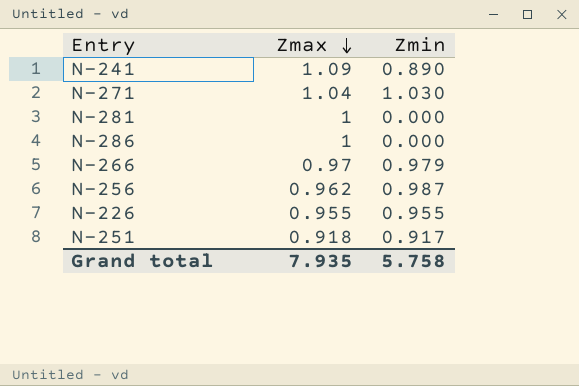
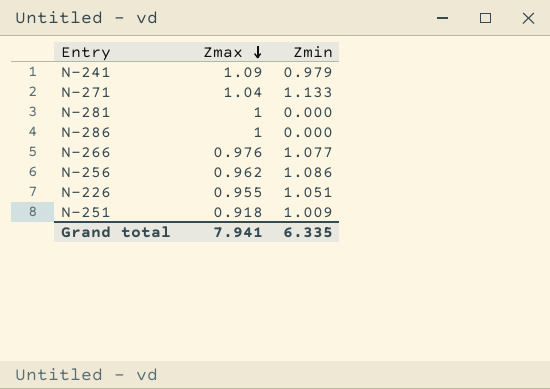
N-241 | Zmin: 0.890 -> 0.979
N-271 | Zmin: 1.030 -> 1.133
N-266 | Zmax: 0.97 -> 0.976
N-266 | Zmin: 0.979 -> 1.077
N-256 | Zmin: 0.987 -> 1.086
N-226 | Zmin: 0.955 -> 1.051
N-251 | Zmin: 0.917 -> 1.009
Grand total | Zmax: 7.935 -> 7.941
Grand total | Zmin: 5.758 -> 6.335

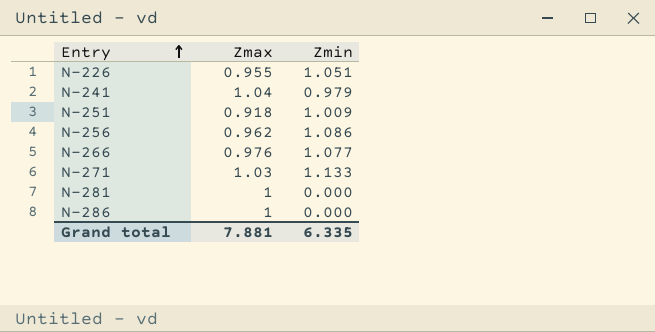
row order: Zmax descending -> Entry ascending
N-241 | Zmax: 1.09 -> 1.04
N-271 | Zmax: 1.04 -> 1.03
Grand total | Zmax: 7.941 -> 7.881

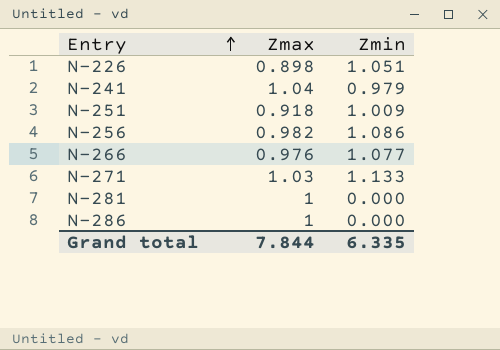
N-226 | Zmax: 0.955 -> 0.898
N-256 | Zmax: 0.962 -> 0.982
Grand total | Zmax: 7.881 -> 7.844

